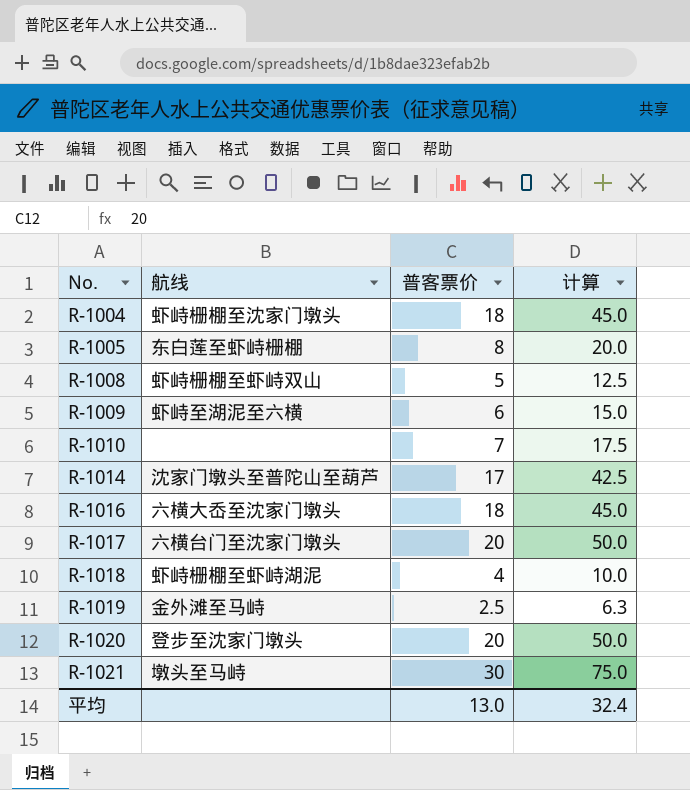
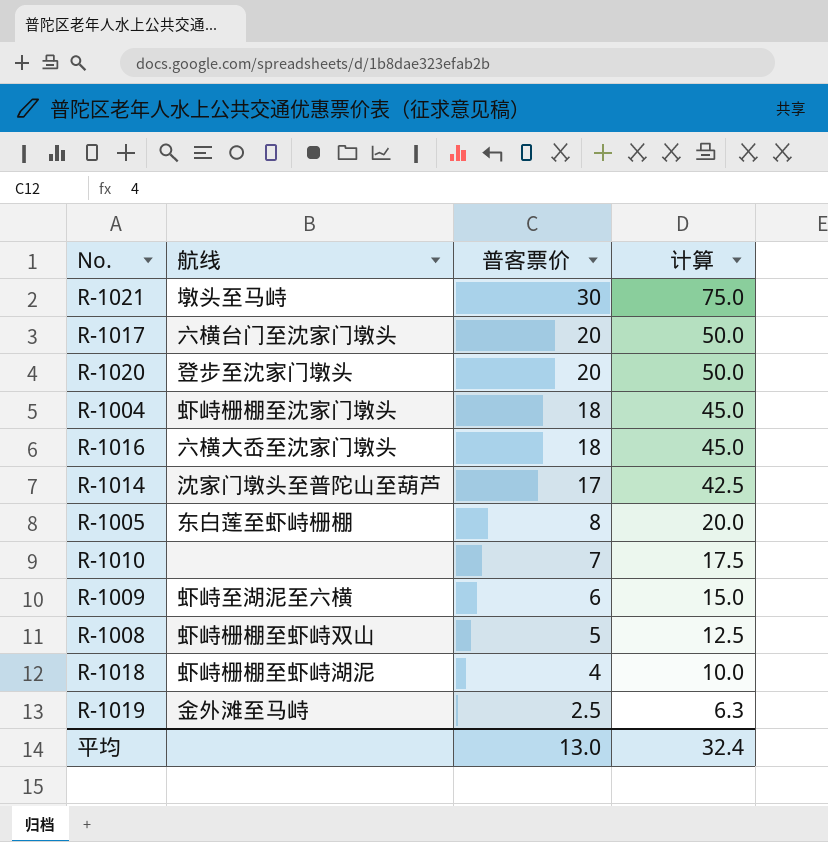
row order: No. ascending -> 普客票价 descending

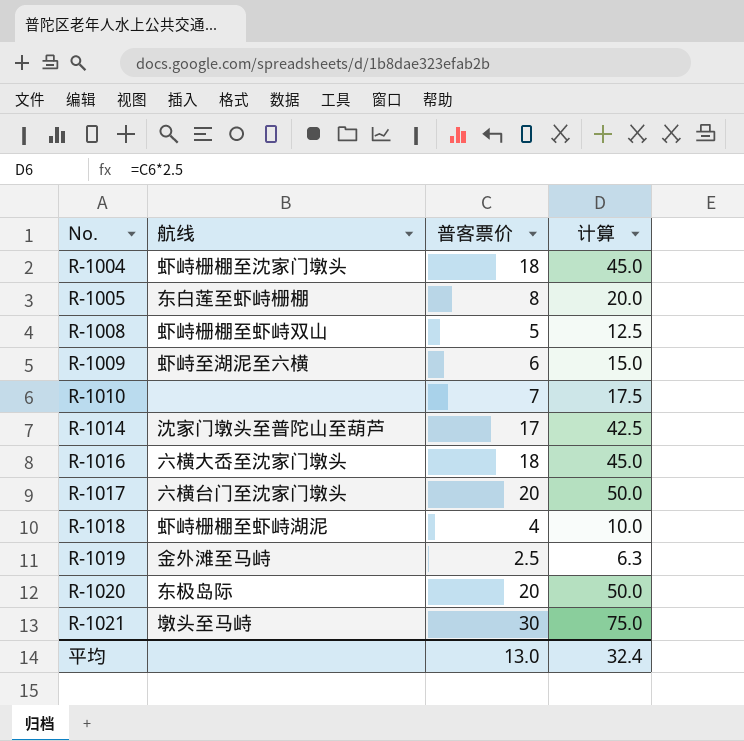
row order: 普客票价 descending -> No. ascending
R-1020 | 航线: 登步至沈家门墩头 -> 东极岛际

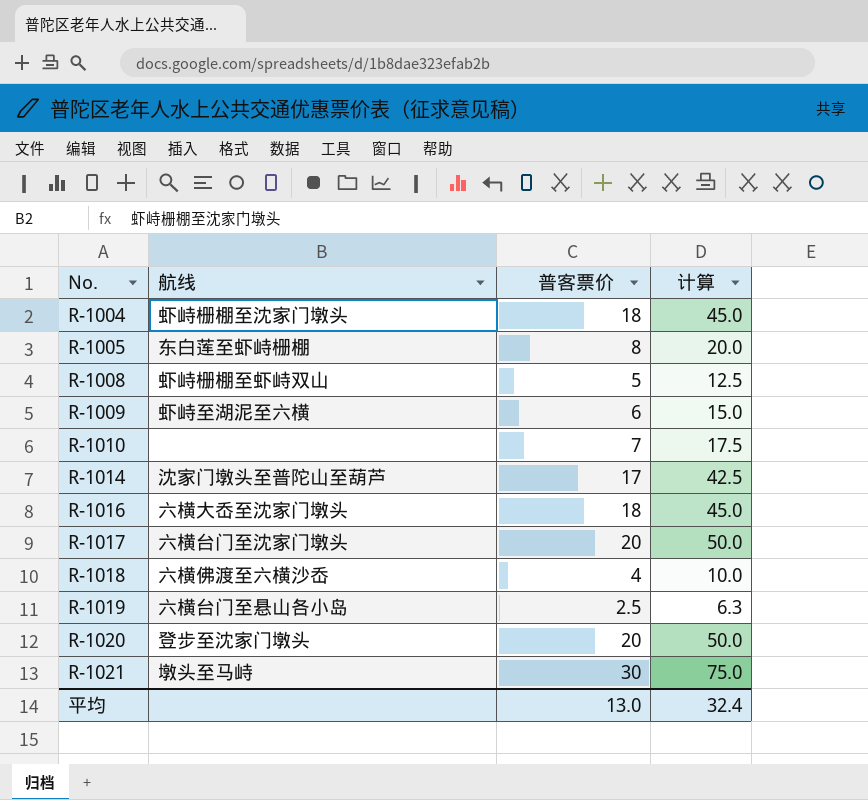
R-1018 | 航线: 虾峙栅棚至虾峙湖泥 -> 六横佛渡至六横沙岙
R-1019 | 航线: 金外滩至马峙 -> 六横台门至悬山各小岛
R-1020 | 航线: 东极岛际 -> 登步至沈家门墩头

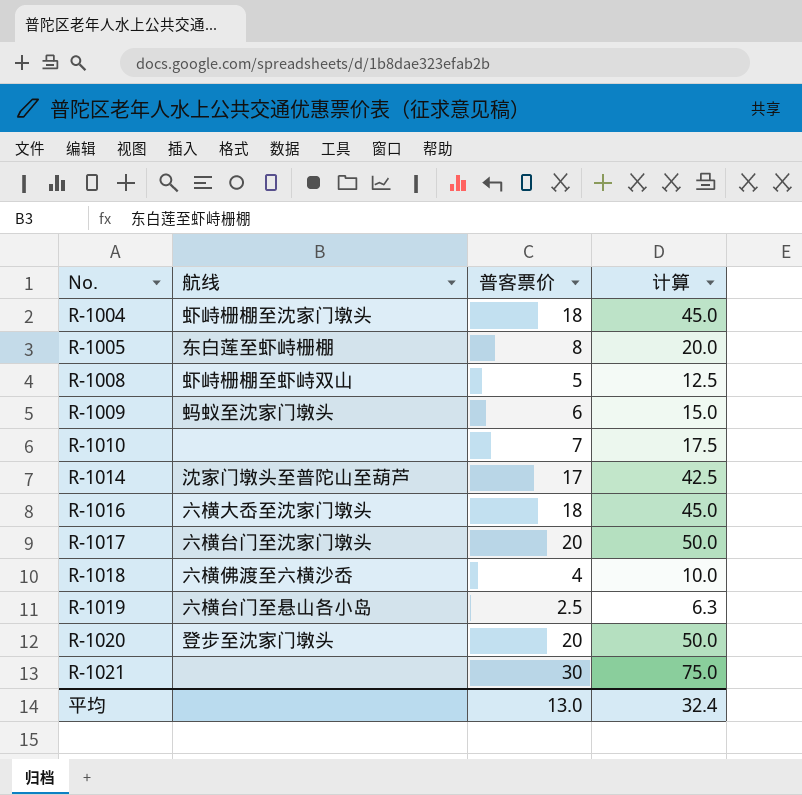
R-1009 | 航线: 虾峙至湖泥至六横 -> 蚂蚁至沈家门墩头
R-1021 | 航线: 墩头至马峙 -> none

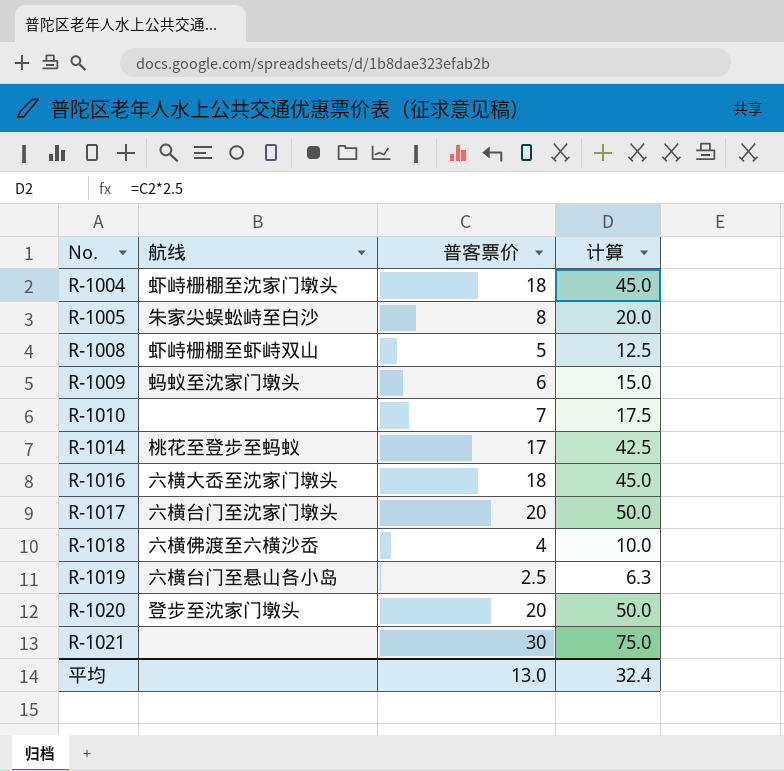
R-1005 | 航线: 东白莲至虾峙栅棚 -> 朱家尖蜈蚣峙至白沙
R-1014 | 航线: 沈家门墩头至普陀山至葫芦 -> 桃花至登步至蚂蚁

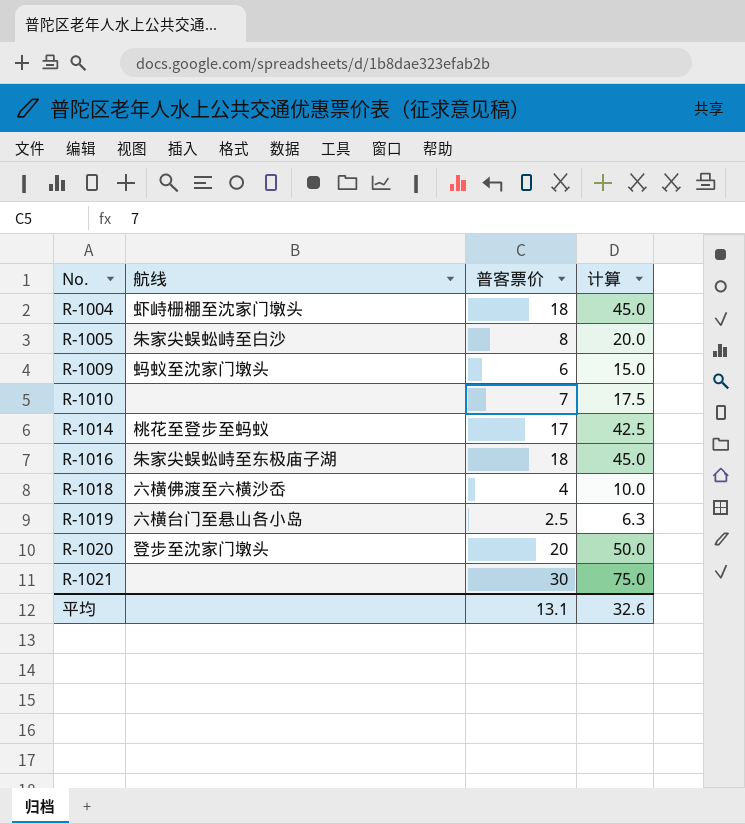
row R-1008: 虾峙栅棚至虾峙双山 | 5 | 12.5 -> none
row R-1017: 六横台门至沈家门墩头 | 20 | 50.0 -> none
R-1016 | 航线: 六横大岙至沈家门墩头 -> 朱家尖蜈蚣峙至东极庙子湖
平均 | 普客票价: 13.0 -> 13.1
平均 | 计算: 32.4 -> 32.6

